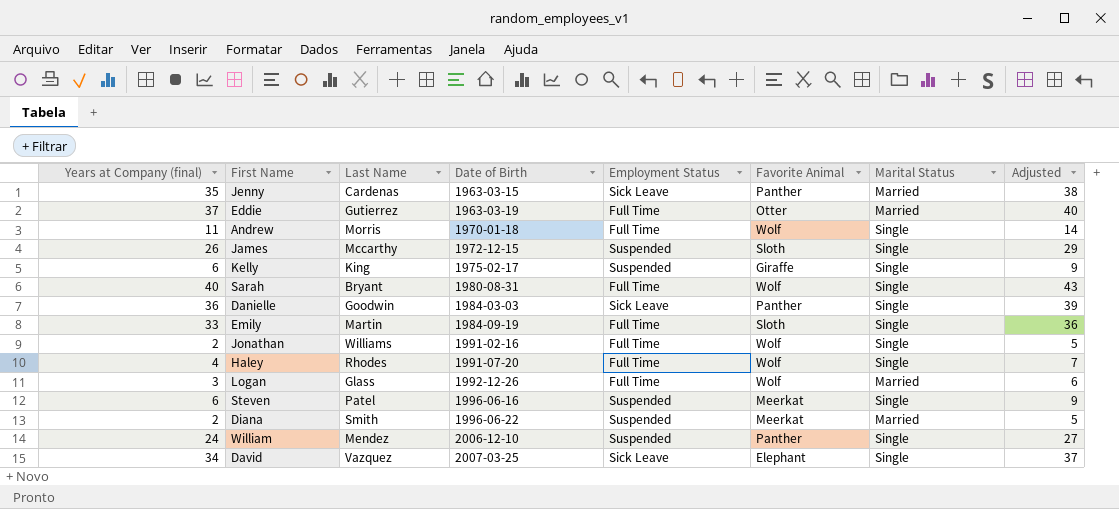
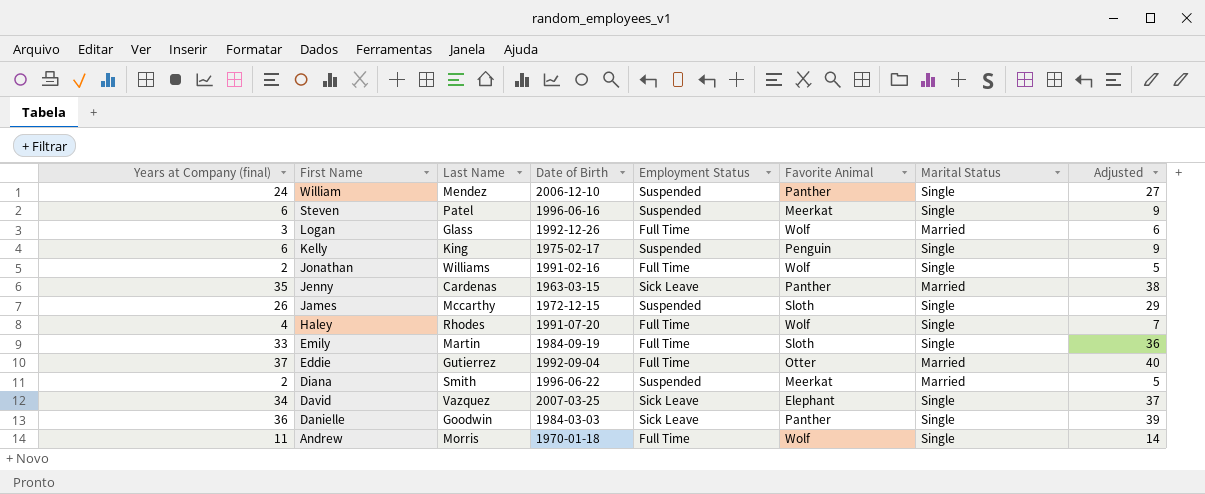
row order: Date of Birth ascending -> First Name descending
row Sarah: 40 | Bryant | 1980-08-31 | Full Time | Wolf | Single | 43 -> none
Kelly | Favorite Animal: Giraffe -> Penguin
Eddie | Date of Birth: 1963-03-19 -> 1992-09-04

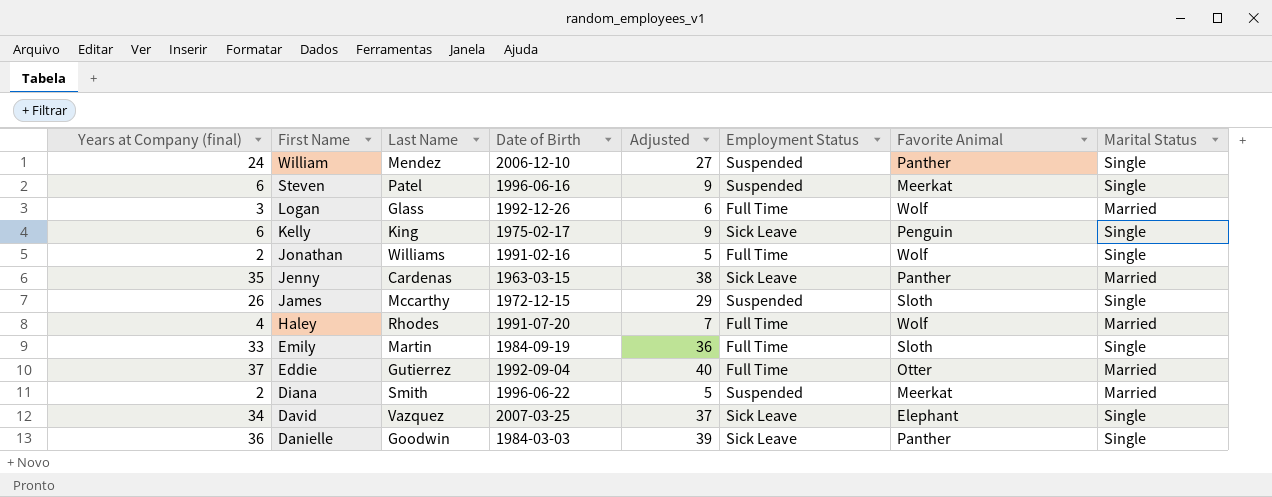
column Adjusted | position: 8 -> 5
row Andrew: 11 | Morris | 1970-01-18 | Full Time | Wolf | Single | 14 -> none
Kelly | Employment Status: Suspended -> Sick Leave
Haley | Marital Status: Single -> Married

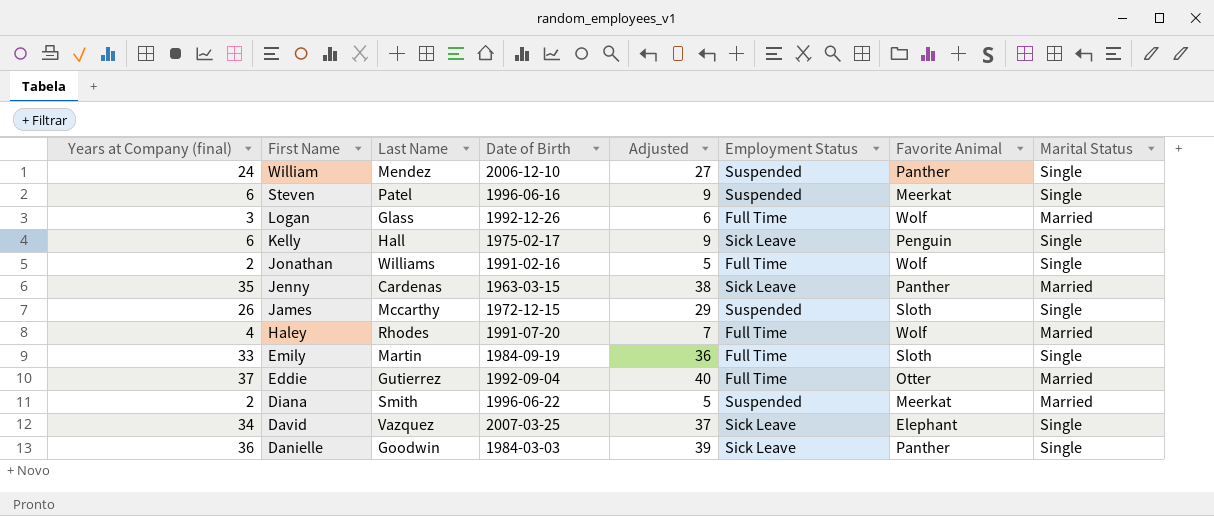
Kelly | Last Name: King -> Hall

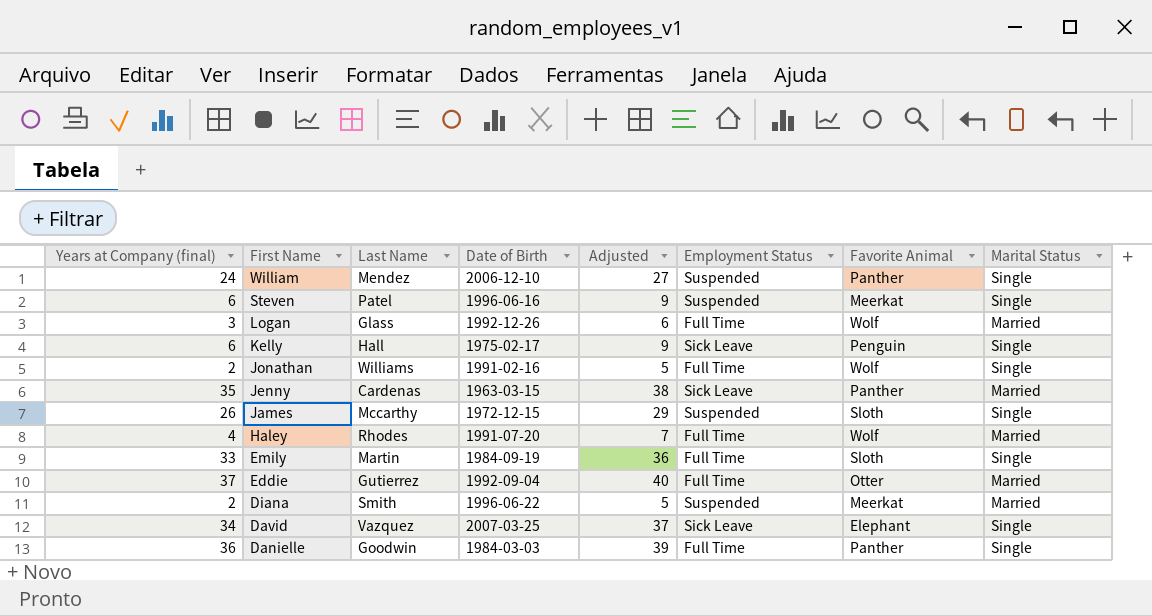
Danielle | Employment Status: Sick Leave -> Full Time

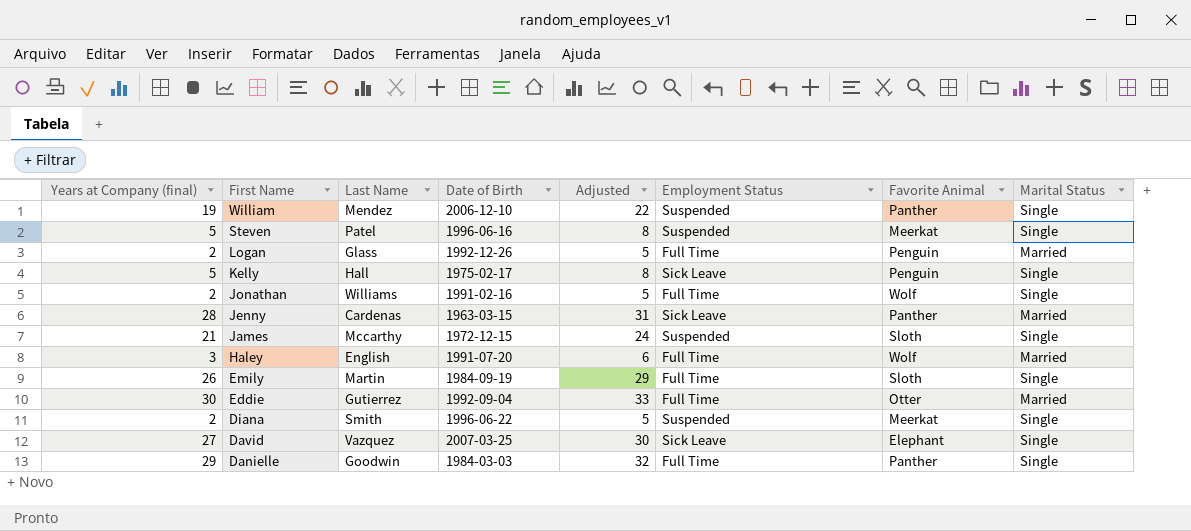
William | Years at Company (final): 24 -> 19
William | Adjusted: 27 -> 22
Steven | Years at Company (final): 6 -> 5
Steven | Adjusted: 9 -> 8
Logan | Years at Company (final): 3 -> 2
Logan | Adjusted: 6 -> 5
Logan | Favorite Animal: Wolf -> Penguin
Kelly | Years at Company (final): 6 -> 5
Kelly | Adjusted: 9 -> 8
Jenny | Years at Company (final): 35 -> 28
Jenny | Adjusted: 38 -> 31
James | Years at Company (final): 26 -> 21
James | Adjusted: 29 -> 24
Haley | Years at Company (final): 4 -> 3
Haley | Last Name: Rhodes -> English
Haley | Adjusted: 7 -> 6
Emily | Years at Company (final): 33 -> 26
Emily | Adjusted: 36 -> 29
Eddie | Years at Company (final): 37 -> 30
Eddie | Adjusted: 40 -> 33
Diana | Marital Status: Married -> Single
David | Years at Company (final): 34 -> 27
David | Adjusted: 37 -> 30
Danielle | Years at Company (final): 36 -> 29
Danielle | Adjusted: 39 -> 32

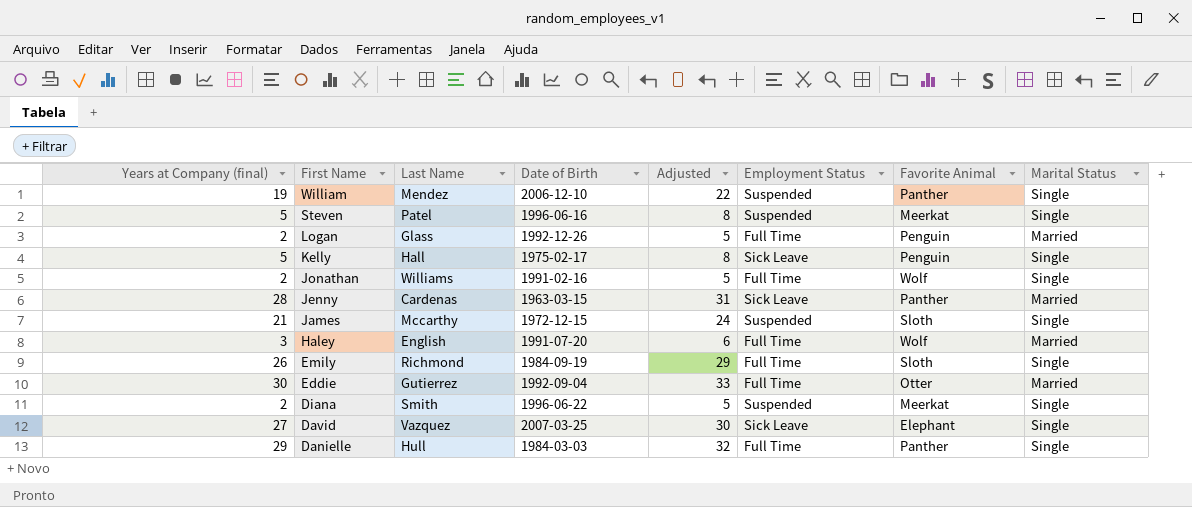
Emily | Last Name: Martin -> Richmond
Danielle | Last Name: Goodwin -> Hull

